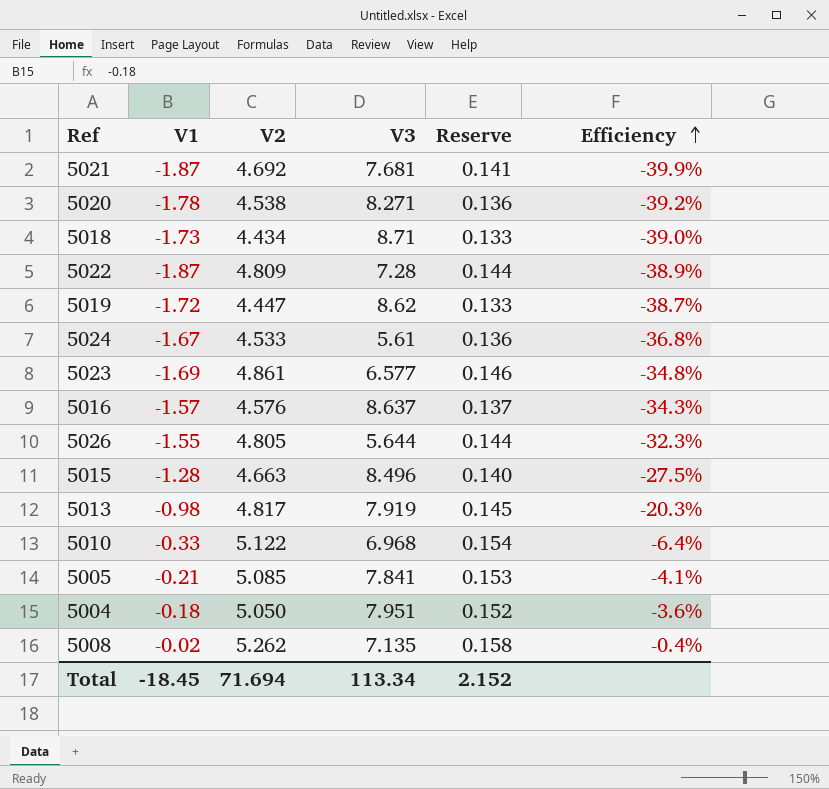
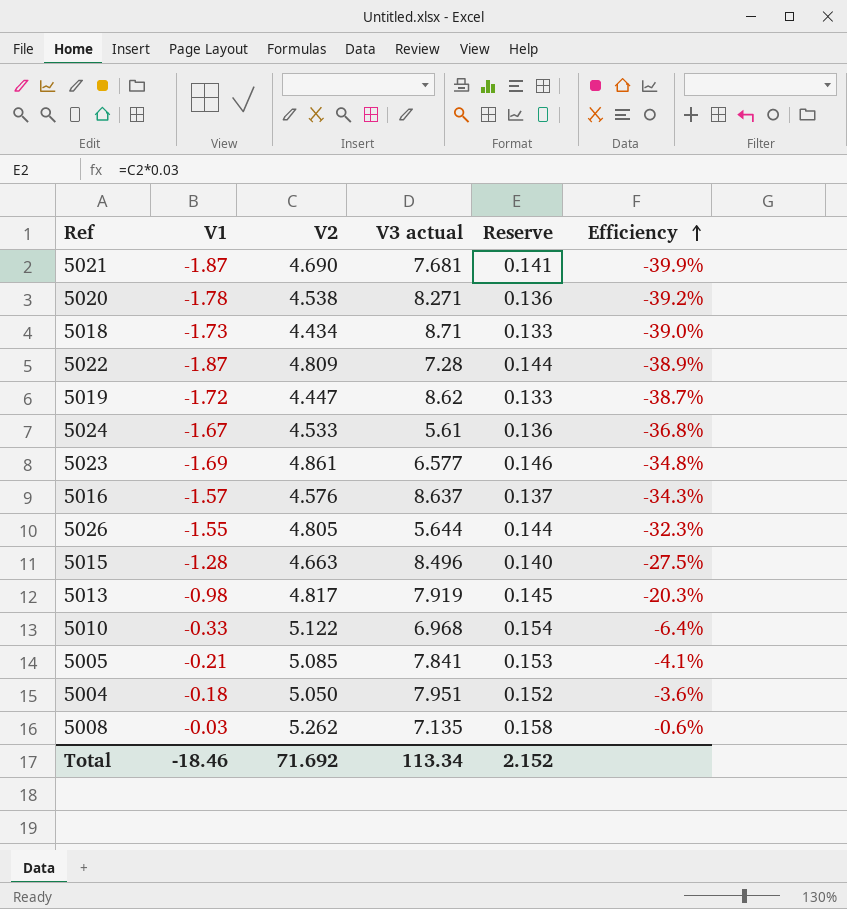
column name: V3 -> V3 actual
5021 | V2: 4.692 -> 4.690
5008 | V1: -0.02 -> -0.03
5008 | Efficiency: -0.4% -> -0.6%
Total | V1: -18.45 -> -18.46
Total | V2: 71.694 -> 71.692

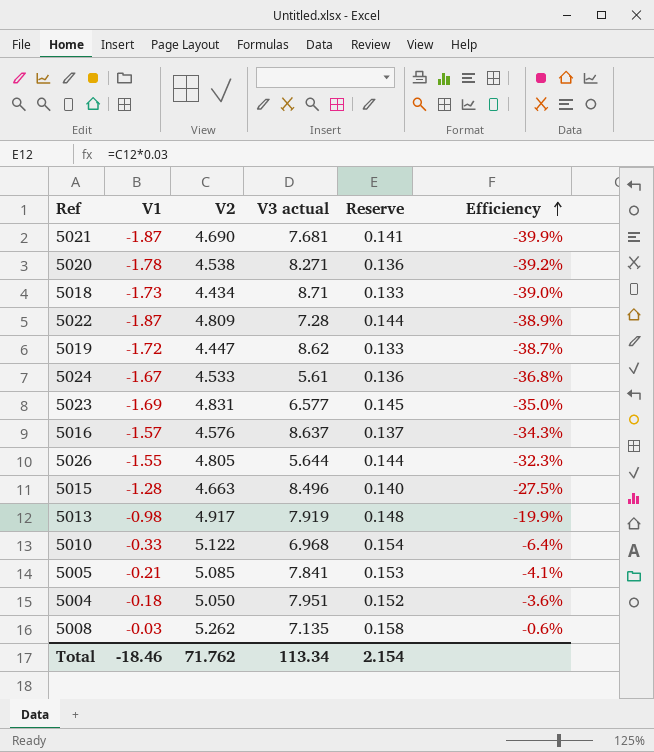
5023 | V2: 4.861 -> 4.831
5023 | Reserve: 0.146 -> 0.145
5023 | Efficiency: -34.8% -> -35.0%
5013 | V2: 4.817 -> 4.917
5013 | Reserve: 0.145 -> 0.148
5013 | Efficiency: -20.3% -> -19.9%
Total | V2: 71.692 -> 71.762
Total | Reserve: 2.152 -> 2.154

